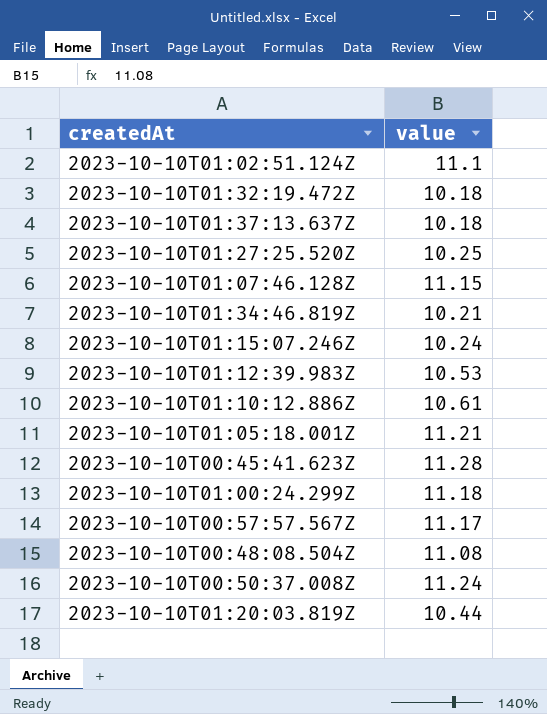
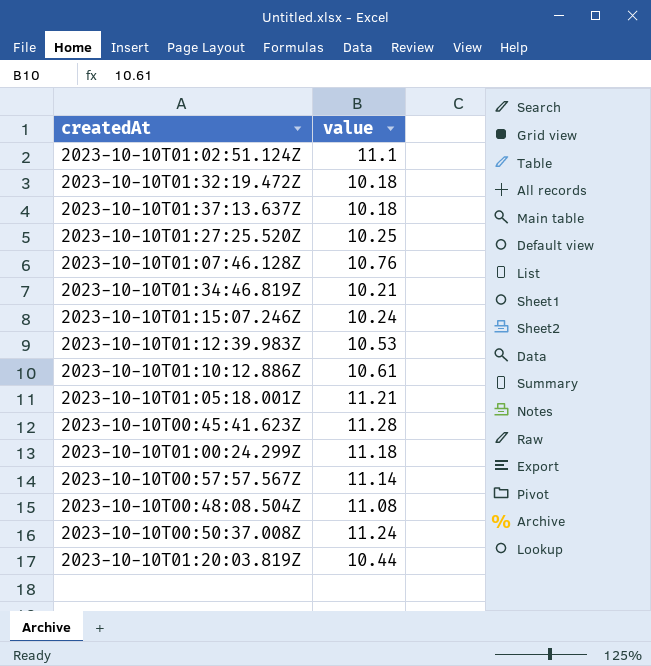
2023-10-10T01:07:46.128Z | value: 11.15 -> 10.76
2023-10-10T00:57:57.567Z | value: 11.17 -> 11.14

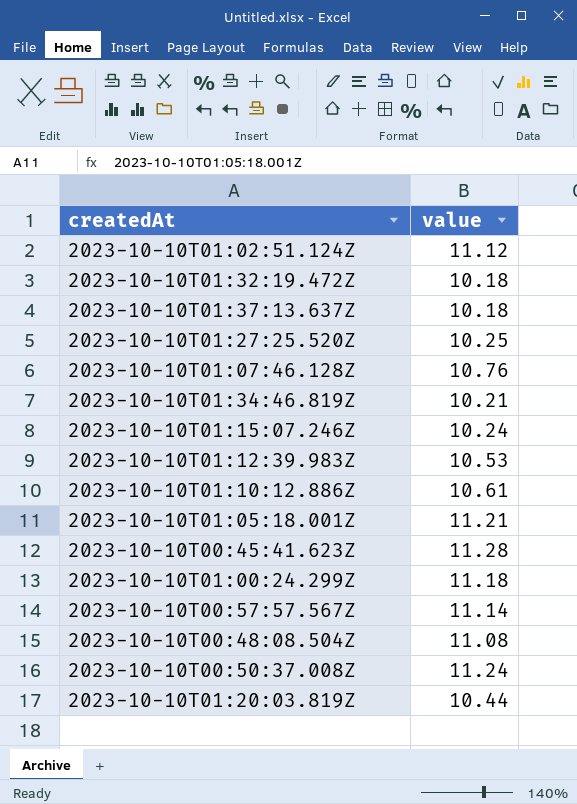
2023-10-10T01:02:51.124Z | value: 11.1 -> 11.12

